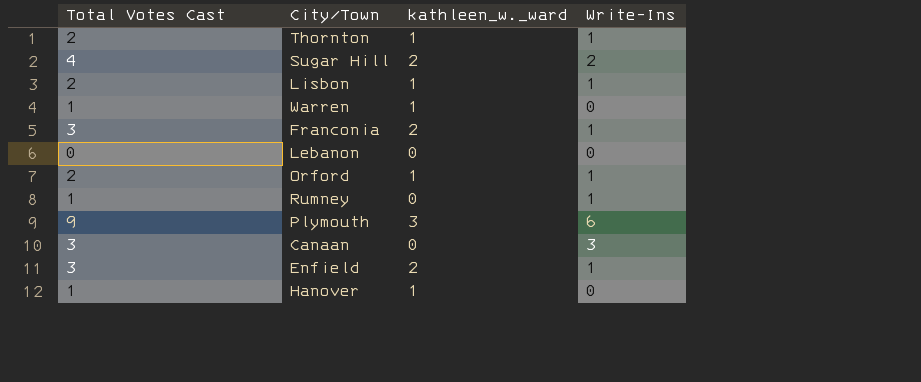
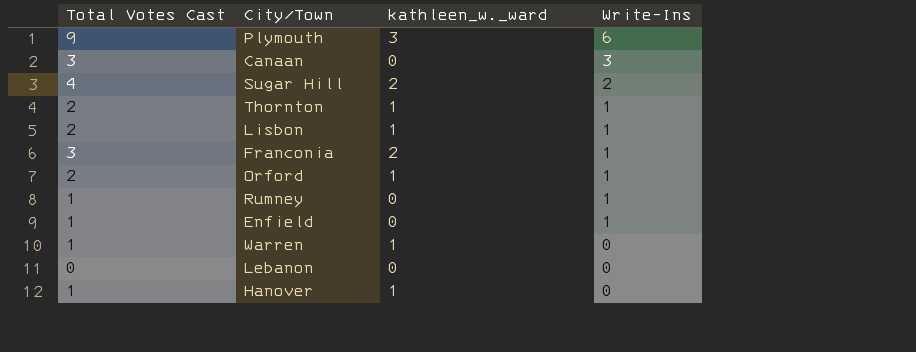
row order: none -> Write-Ins descending
Enfield | Total Votes Cast: 3 -> 1
Enfield | kathleen_w._ward: 2 -> 0

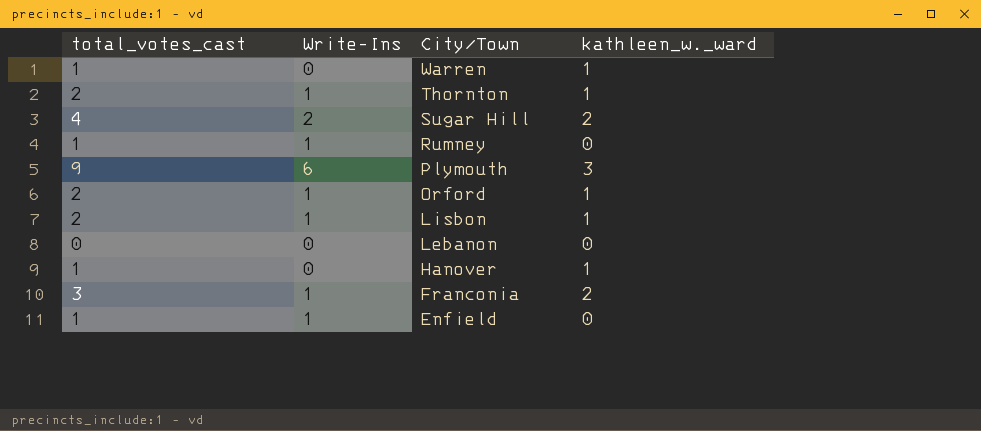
row order: Write-Ins descending -> City/Town descending
column name: Total Votes Cast -> total_votes_cast
column Write-Ins | position: 4 -> 2
row Canaan: 3 | 0 | 3 -> none

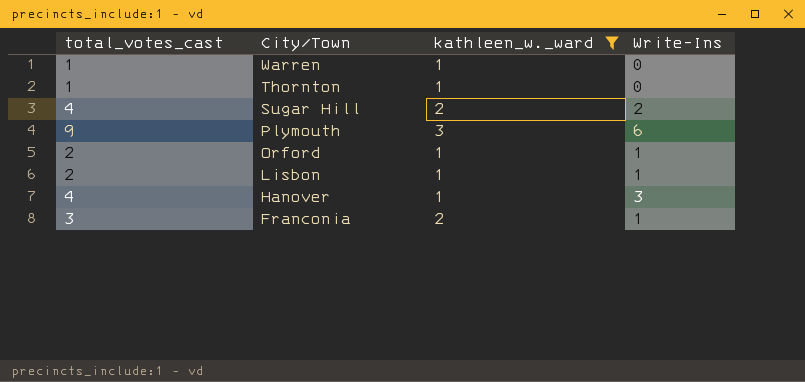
filter: none -> kathleen_w._ward != 0
column Write-Ins | position: 2 -> 4
Thornton | total_votes_cast: 2 -> 1
Thornton | Write-Ins: 1 -> 0
Hanover | total_votes_cast: 1 -> 4
Hanover | Write-Ins: 0 -> 3

